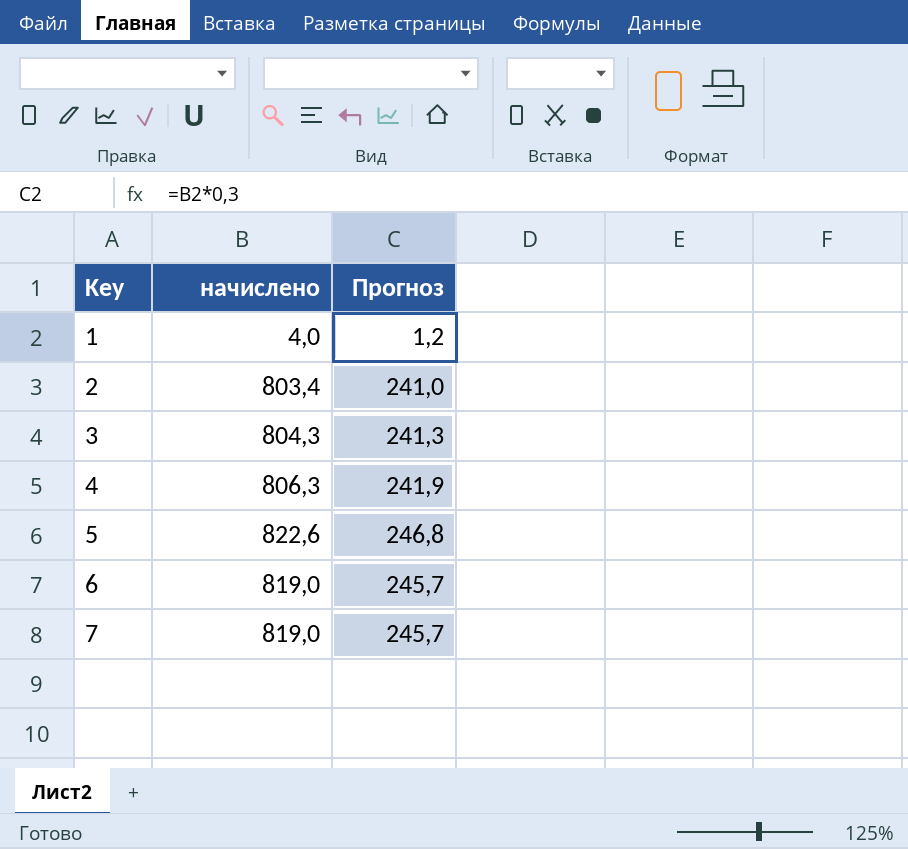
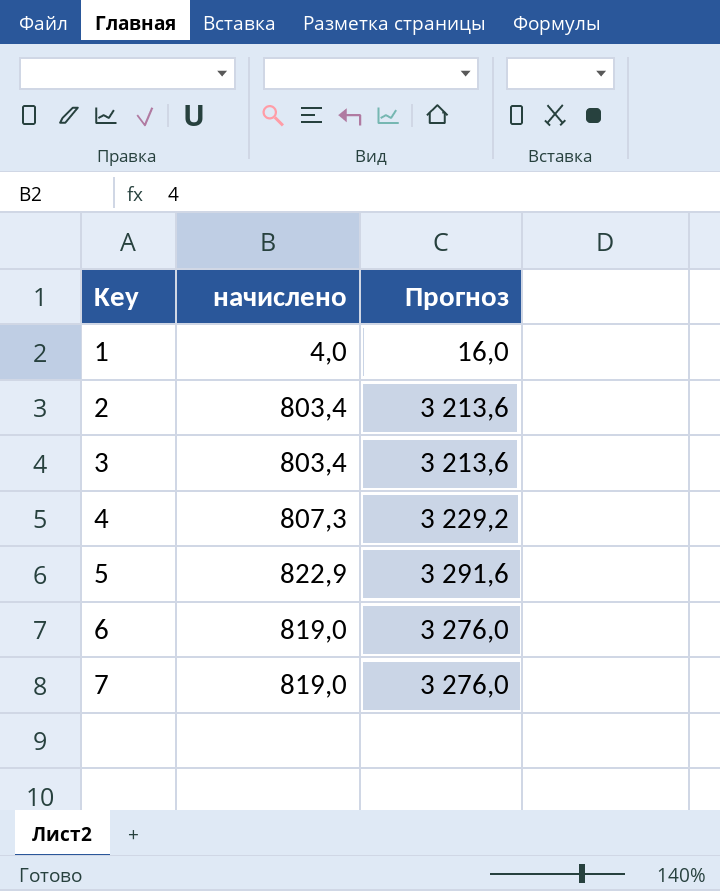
column Прогноз | formula: [начислено] * 0,3 -> [начислено] * 4
3 | начислено: 804,3 -> 803,4
4 | начислено: 806,3 -> 807,3
5 | начислено: 822,6 -> 822,9

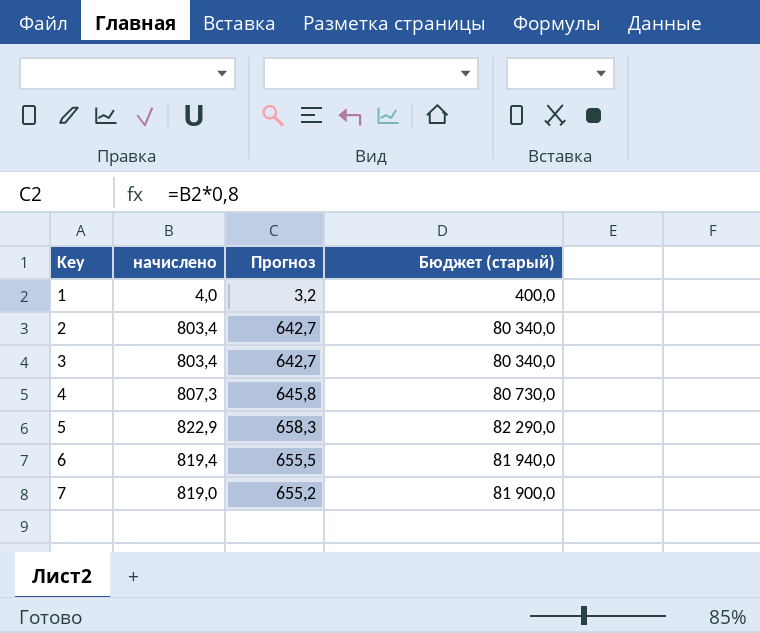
column Прогноз | formula: [начислено] * 4 -> [начислено] * 0,8
column Бюджет (старый) | formula: none -> [начислено] * 100
6 | начислено: 819,0 -> 819,4

